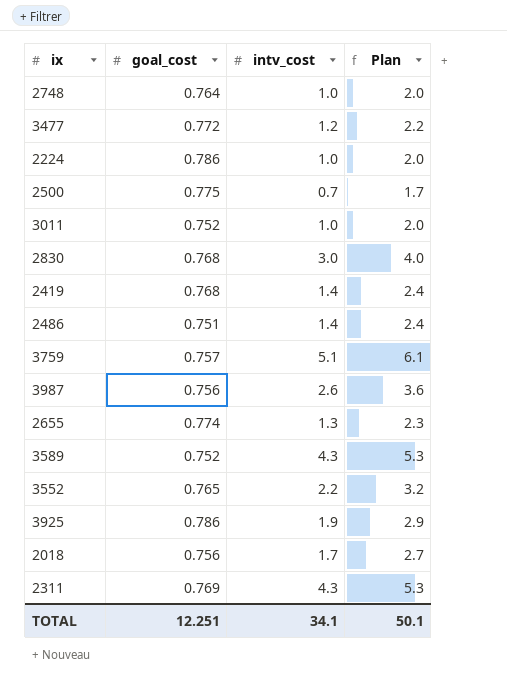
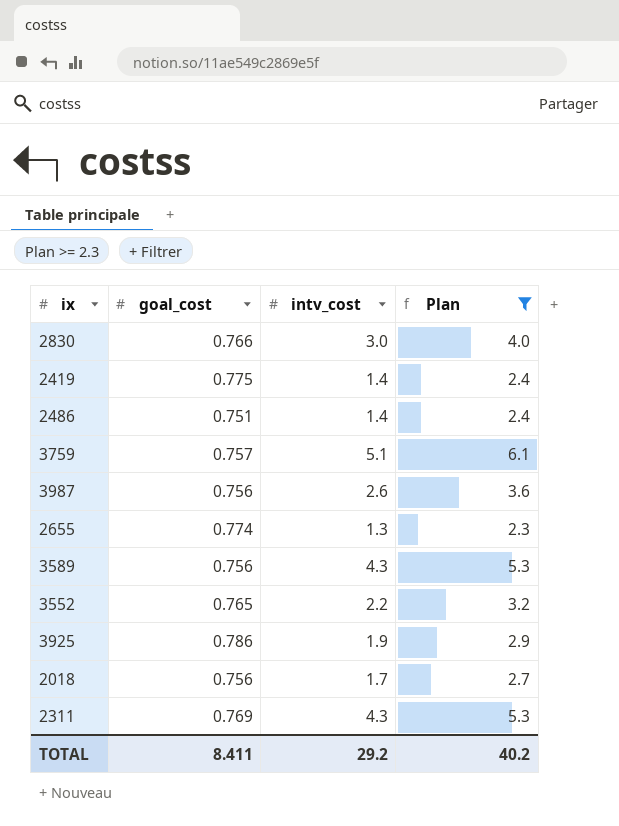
filter: none -> Plan >= 2.3
2830 | goal_cost: 0.768 -> 0.766
2419 | goal_cost: 0.768 -> 0.775
3589 | goal_cost: 0.752 -> 0.756
TOTAL | goal_cost: 12.251 -> 8.411
TOTAL | intv_cost: 34.1 -> 29.2
TOTAL | Plan: 50.1 -> 40.2

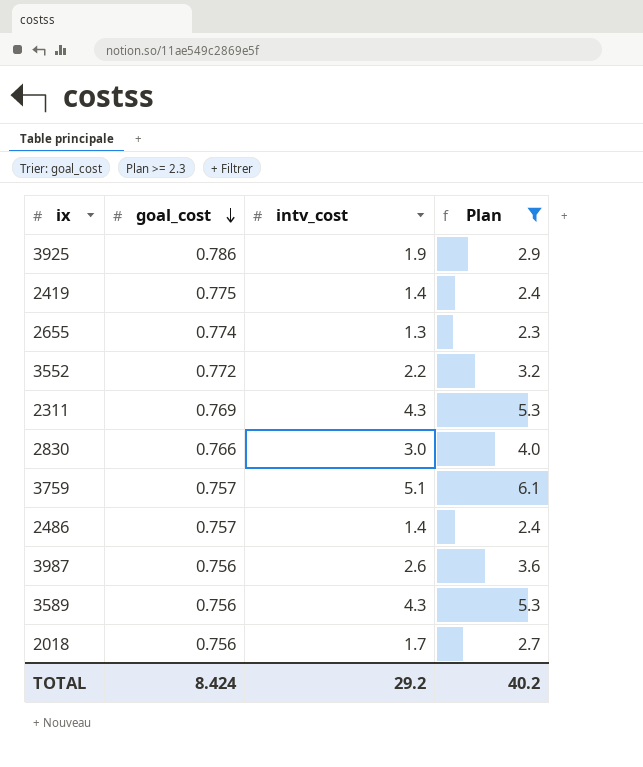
row order: none -> goal_cost descending
3552 | goal_cost: 0.765 -> 0.772
2486 | goal_cost: 0.751 -> 0.757
TOTAL | goal_cost: 8.411 -> 8.424

